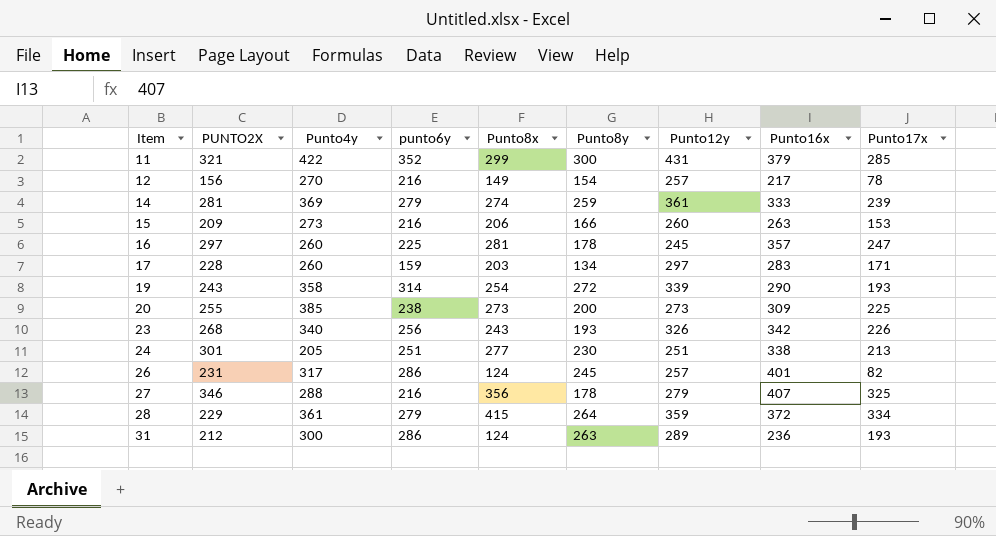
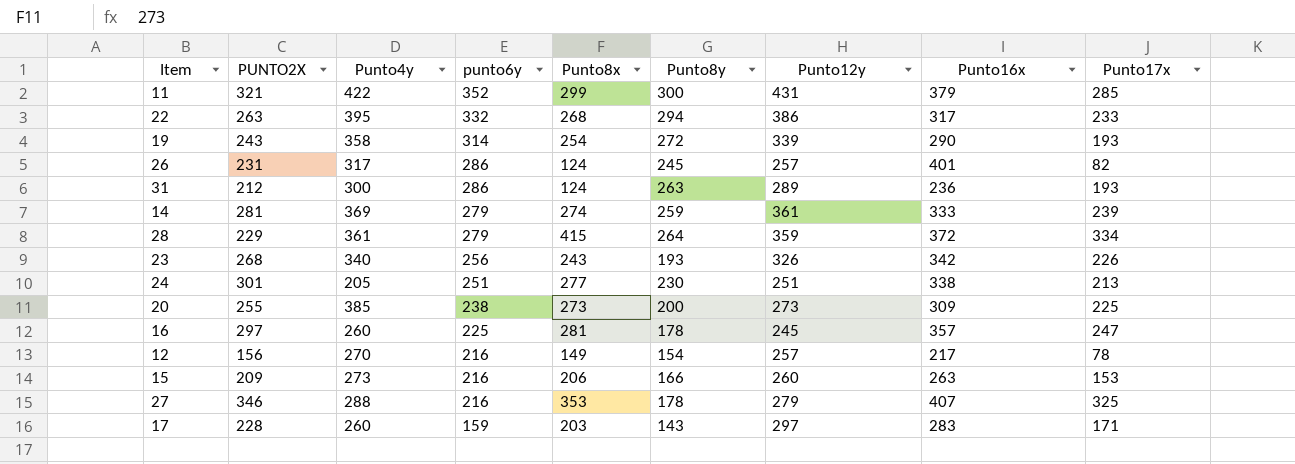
row order: Item ascending -> punto6y descending
row 22: none -> 263 | 395 | 332 | 268 | 294 | 386 | 317 | 233
27 | Punto8x: 356 -> 353
17 | Punto8y: 134 -> 143

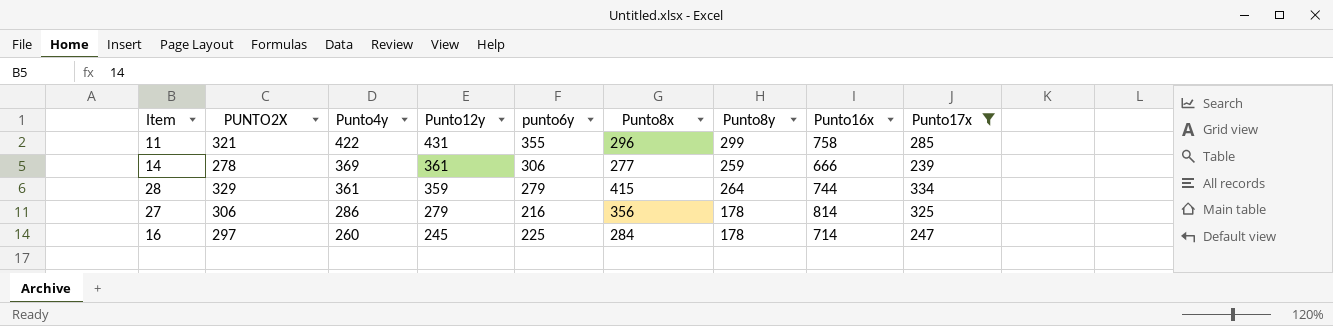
filter: none -> Punto17x >= 239
row order: punto6y descending -> Punto4y descending
column Punto12y | position: 7 -> 4
11 | punto6y: 352 -> 355
11 | Punto8x: 299 -> 296
11 | Punto8y: 300 -> 299
11 | Punto16x: 379 -> 758
14 | PUNTO2X: 281 -> 278
14 | punto6y: 279 -> 306
14 | Punto8x: 274 -> 277
14 | Punto16x: 333 -> 666
28 | PUNTO2X: 229 -> 329
28 | Punto16x: 372 -> 744
27 | PUNTO2X: 346 -> 306
27 | Punto4y: 288 -> 286
27 | Punto8x: 353 -> 356
27 | Punto16x: 407 -> 814
16 | Punto8x: 281 -> 284
16 | Punto16x: 357 -> 714

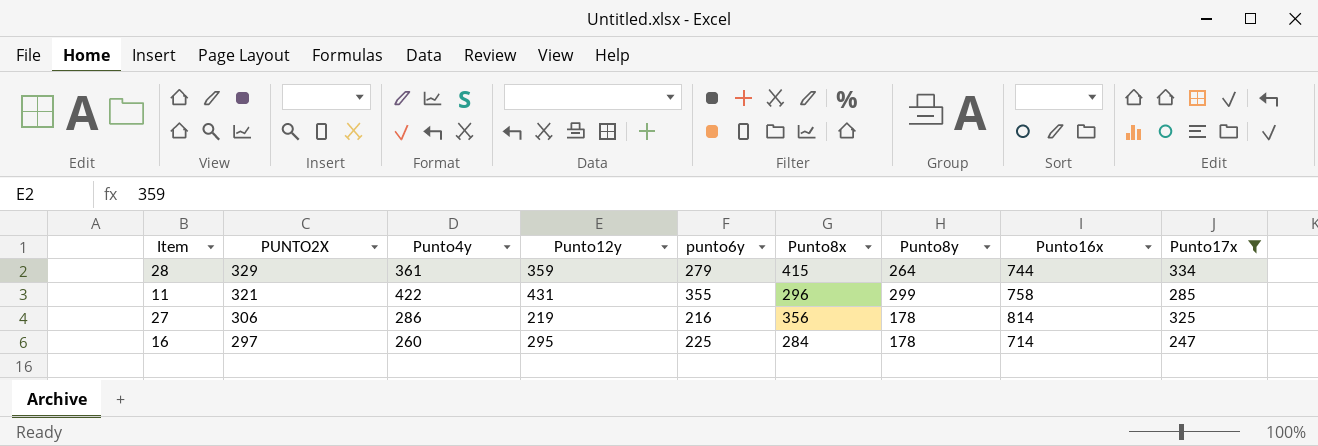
row order: Punto4y descending -> PUNTO2X descending
row 14: 278 | 369 | 361 | 306 | 277 | 259 | 666 | 239 -> none
27 | Punto12y: 279 -> 219
16 | Punto12y: 245 -> 295

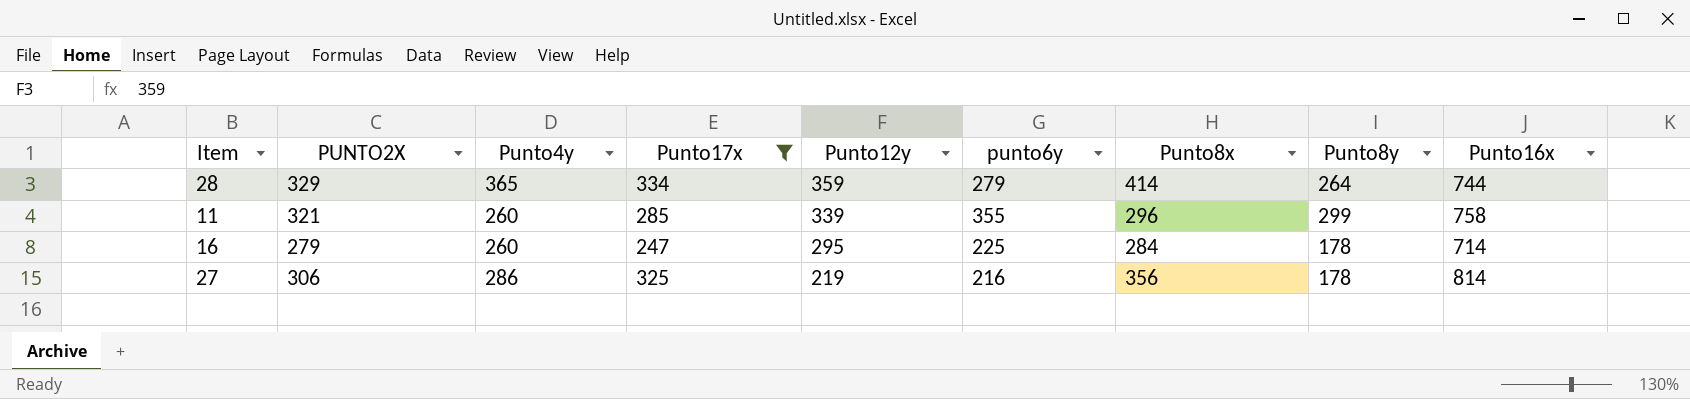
row order: PUNTO2X descending -> Punto12y descending
column Punto17x | position: 9 -> 4
28 | Punto4y: 361 -> 365
28 | Punto8x: 415 -> 414
11 | Punto4y: 422 -> 260
11 | Punto12y: 431 -> 339
16 | PUNTO2X: 297 -> 279

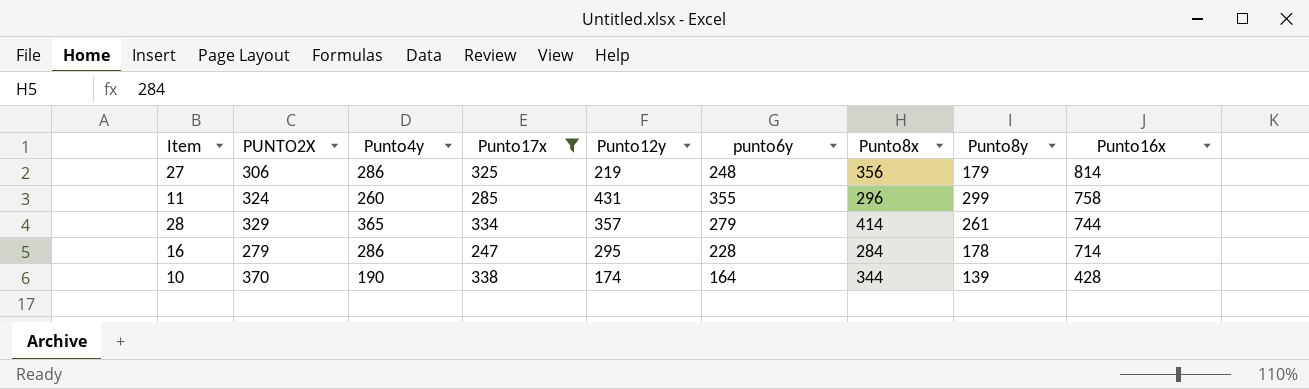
row order: Punto12y descending -> Punto16x descending
27 | punto6y: 216 -> 248
27 | Punto8y: 178 -> 179
11 | PUNTO2X: 321 -> 324
11 | Punto12y: 339 -> 431
28 | Punto12y: 359 -> 357
28 | Punto8y: 264 -> 261
16 | Punto4y: 260 -> 286
16 | punto6y: 225 -> 228
row 10: none -> 370 | 190 | 338 | 174 | 164 | 344 | 139 | 428

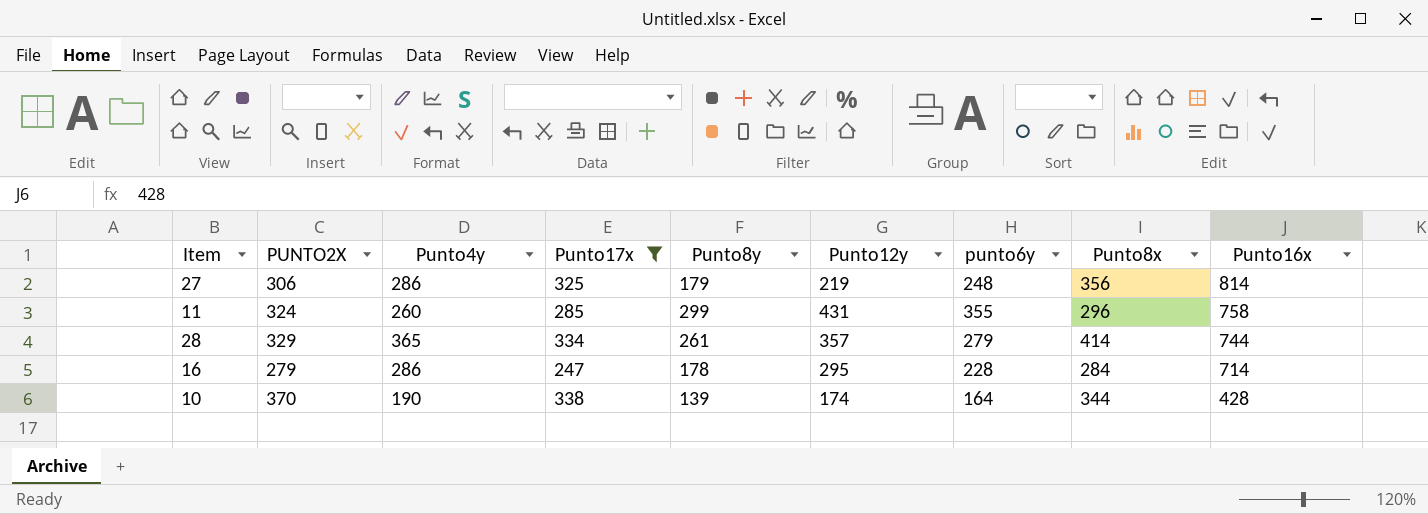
column Punto8y | position: 8 -> 5

